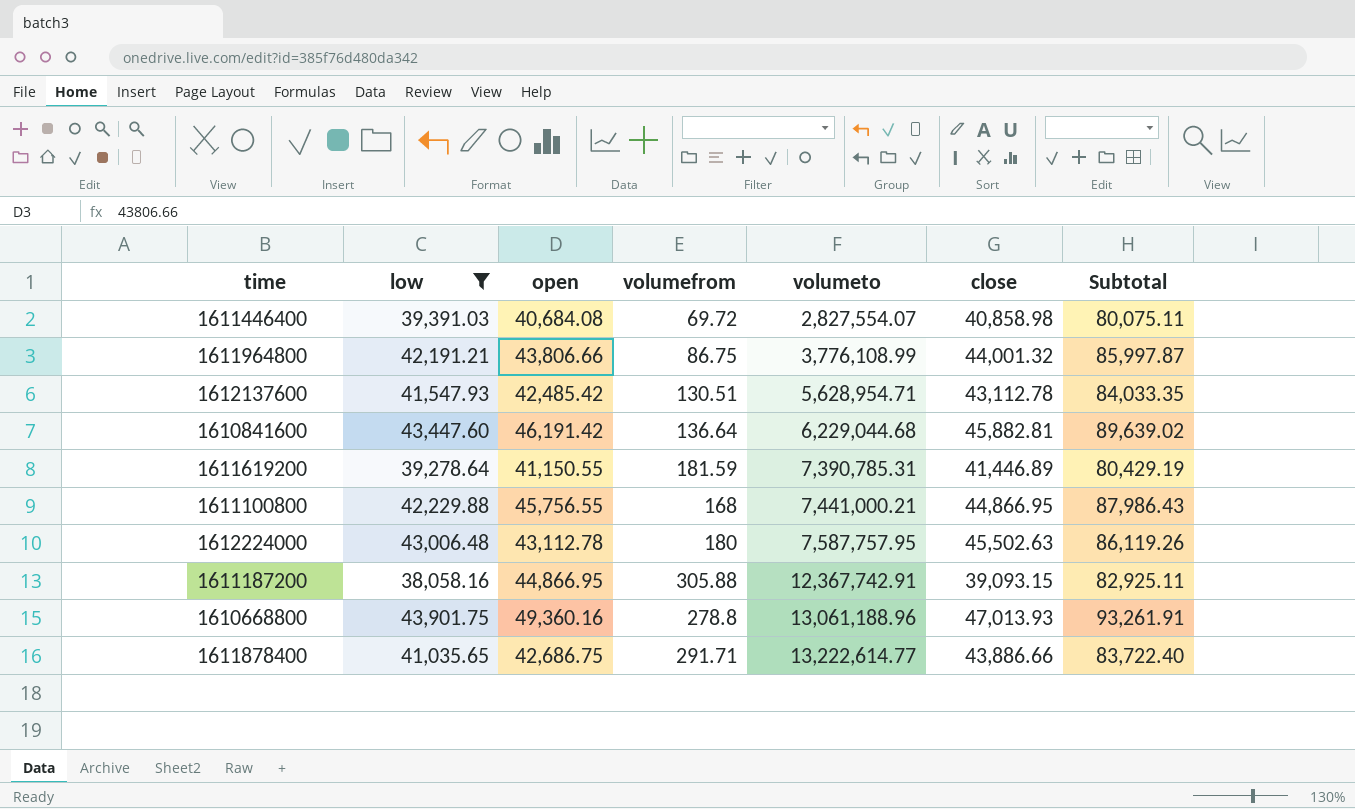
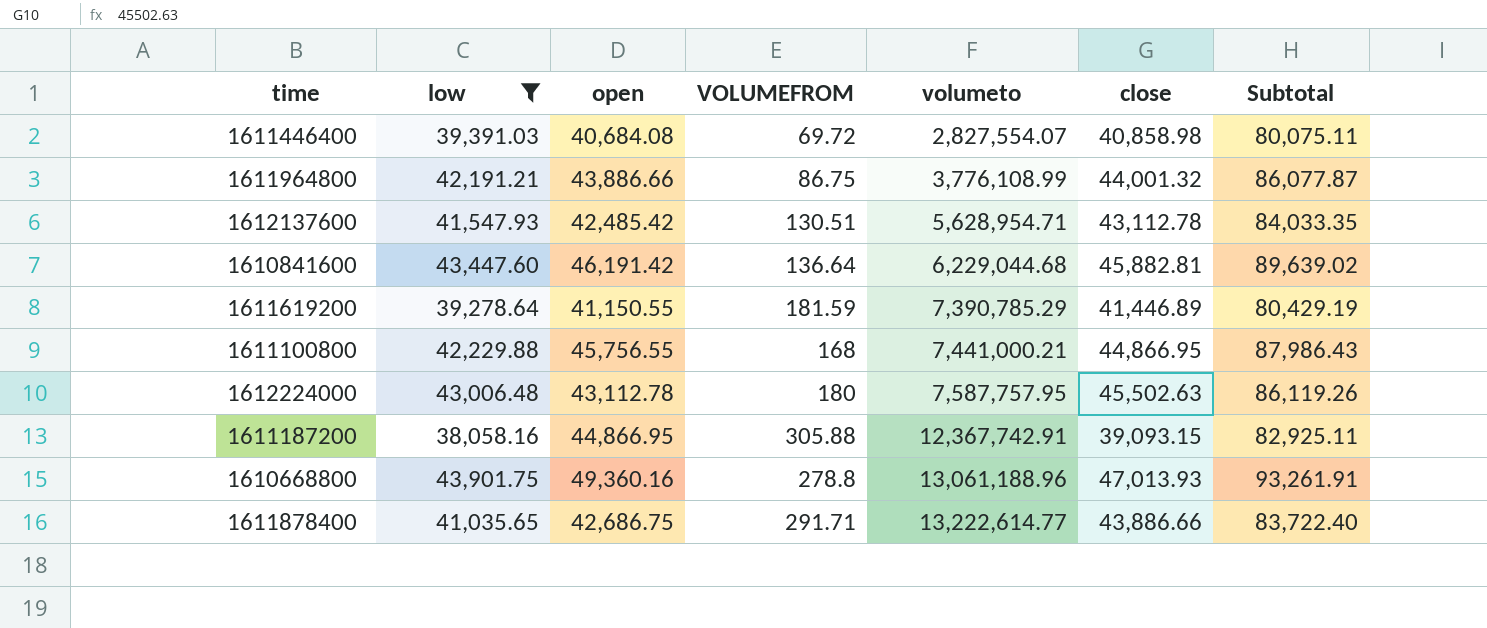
column name: volumefrom -> VOLUMEFROM
1611964800 | open: 43,806.66 -> 43,886.66
1611964800 | Subtotal: 85,997.87 -> 86,077.87
1611619200 | volumeto: 7,390,785.31 -> 7,390,785.29

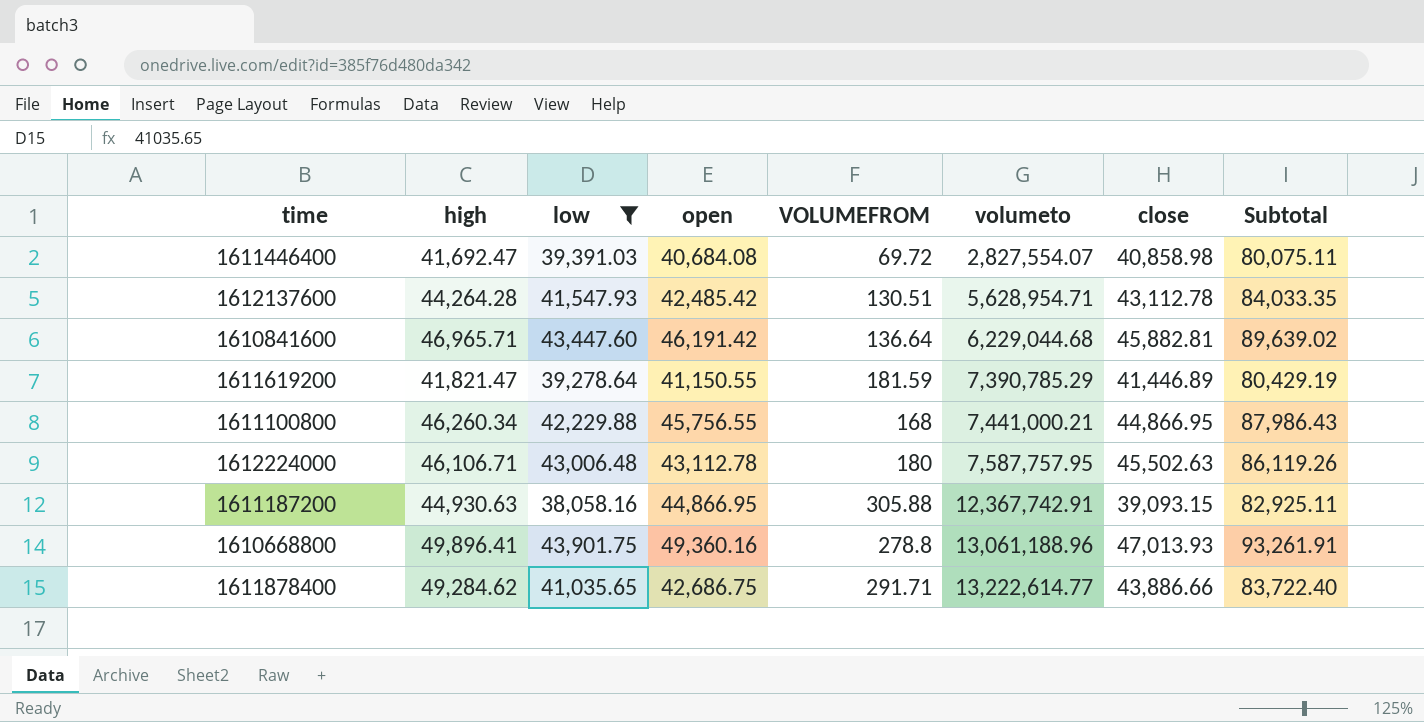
column high | position: none -> 2
row 1611964800: 42,191.21 | 43,886.66 | 86.75 | 3,776,108.99 | 44,001.32 | 86,077.87 -> none

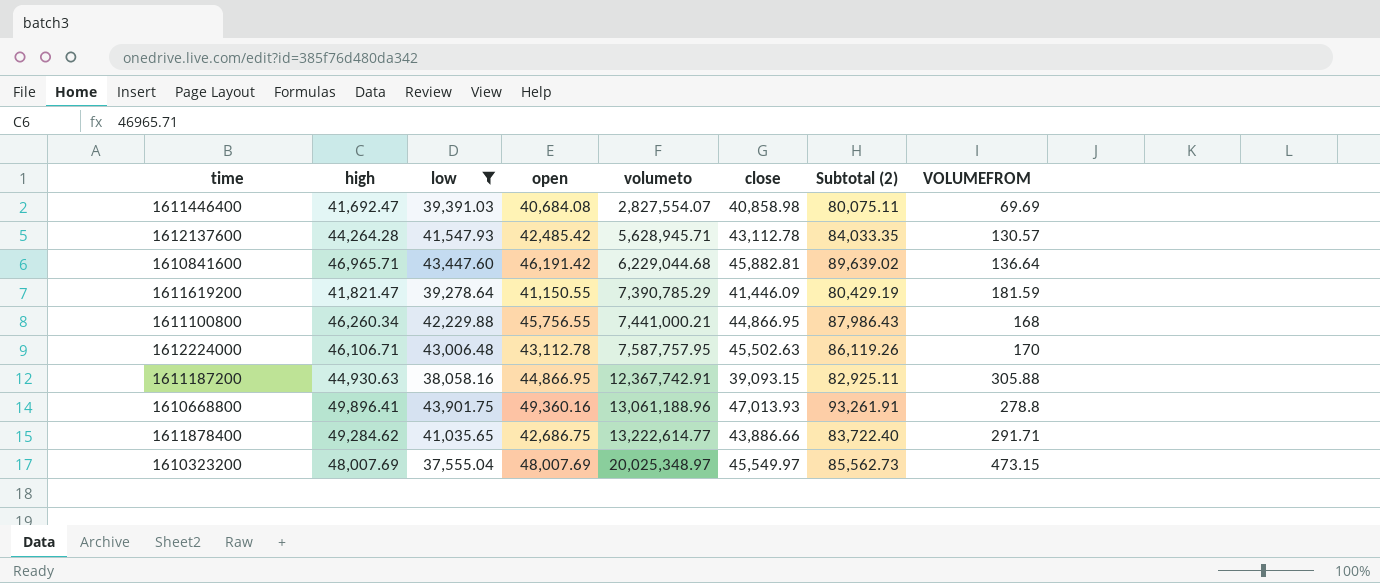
column name: Subtotal -> Subtotal (2)
column VOLUMEFROM | position: 5 -> 8
1611446400 | VOLUMEFROM: 69.72 -> 69.69
1612137600 | volumeto: 5,628,954.71 -> 5,628,945.71
1612137600 | VOLUMEFROM: 130.51 -> 130.57
1611619200 | close: 41,446.89 -> 41,446.09
1612224000 | VOLUMEFROM: 180 -> 170
row 1610323200: none -> 48,007.69 | 37,555.04 | 48,007.69 | 20,025,348.97 | 45,549.97 | 85,562.73 | 473.15

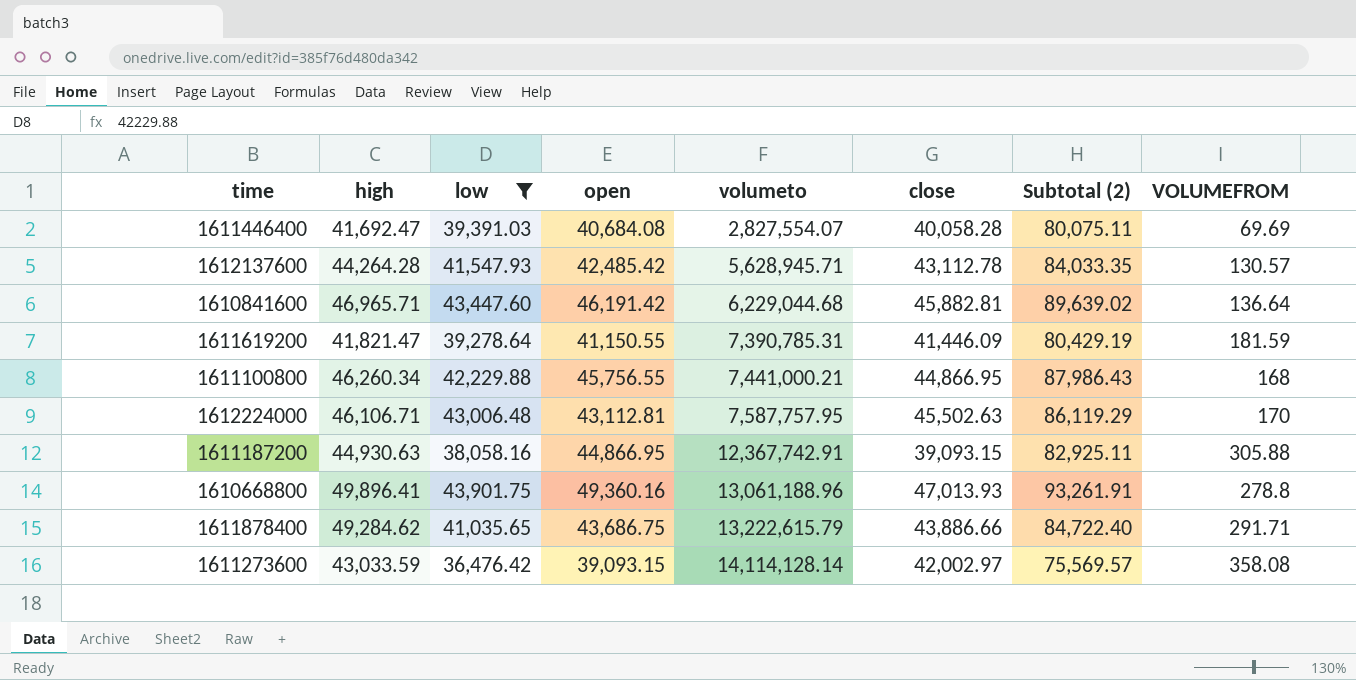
row 1610323200: 48,007.69 | 37,555.04 | 48,007.69 | 20,025,348.97 | 45,549.97 | 85,562.73 | 473.15 -> none
1611446400 | close: 40,858.98 -> 40,058.28
1611619200 | volumeto: 7,390,785.29 -> 7,390,785.31
1612224000 | open: 43,112.78 -> 43,112.81
1612224000 | Subtotal (2): 86,119.26 -> 86,119.29
1611878400 | open: 42,686.75 -> 43,686.75
1611878400 | volumeto: 13,222,614.77 -> 13,222,615.79
1611878400 | Subtotal (2): 83,722.40 -> 84,722.40
row 1611273600: none -> 43,033.59 | 36,476.42 | 39,093.15 | 14,114,128.14 | 42,002.97 | 75,569.57 | 358.08

